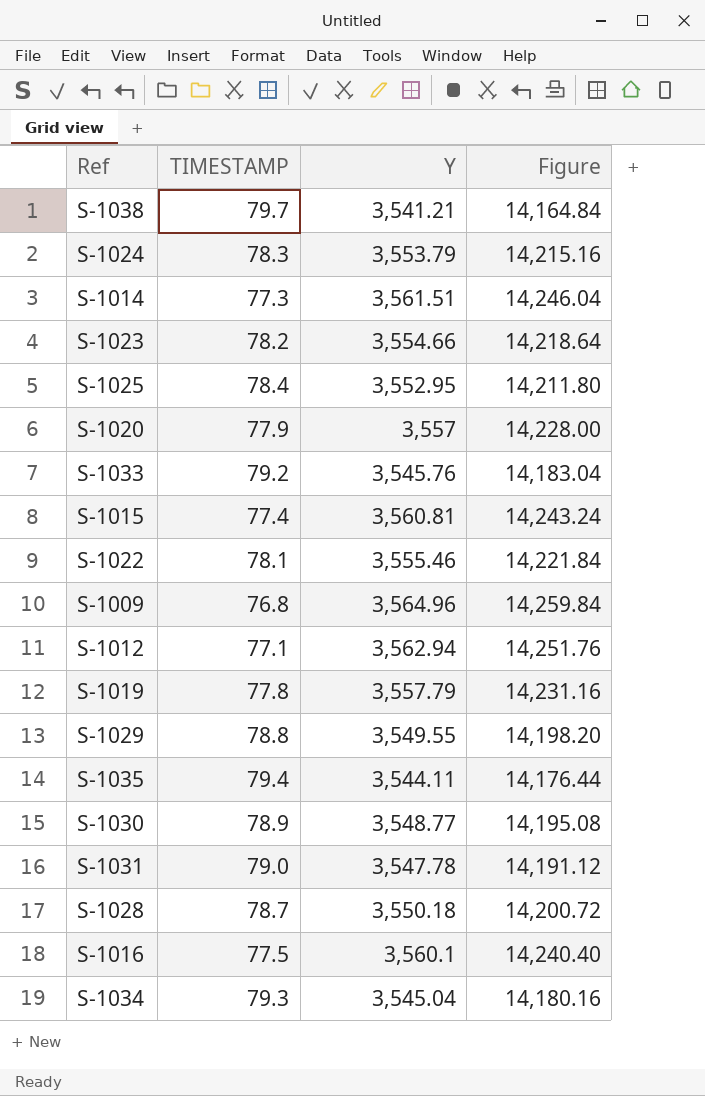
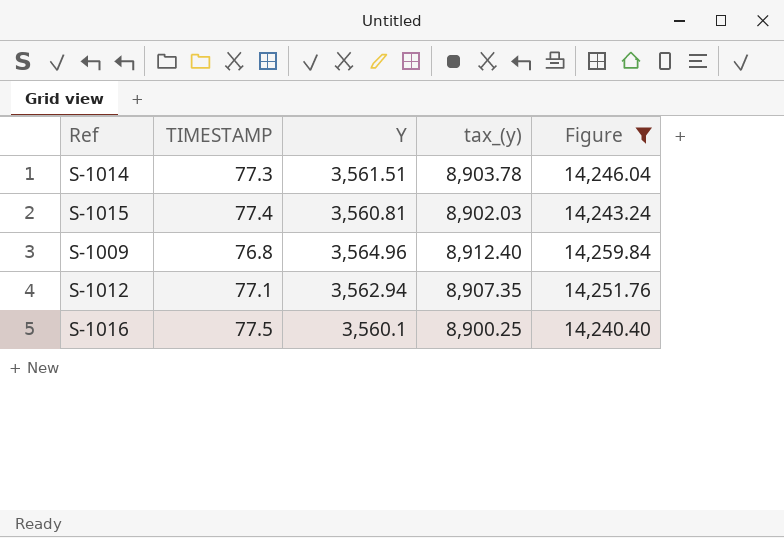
filter: none -> Figure >= 14,240.40
column tax_(y) | formula: none -> [Y] * 2.5

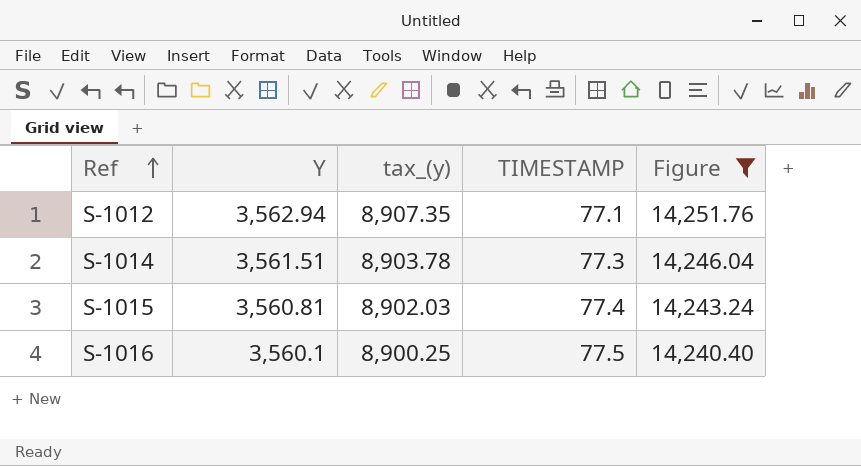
row order: none -> Ref ascending
column TIMESTAMP | position: 2 -> 4
row S-1009: 76.8 | 3,564.96 | 8,912.40 | 14,259.84 -> none

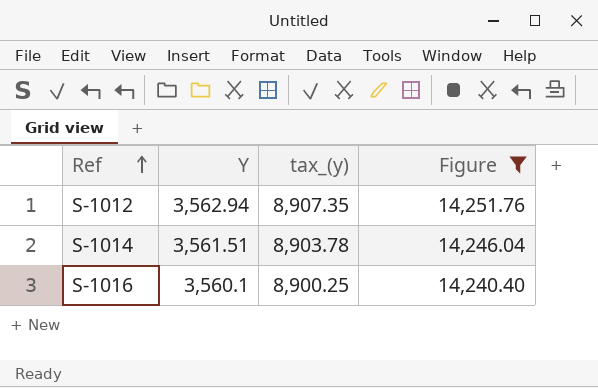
column TIMESTAMP | position: 4 -> none
row S-1015: 3,560.81 | 8,902.03 | 77.4 | 14,243.24 -> none

